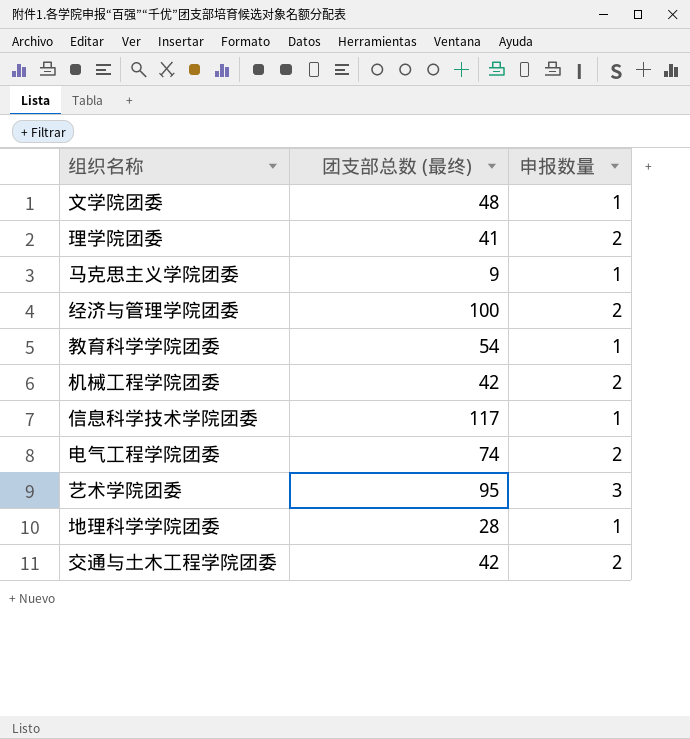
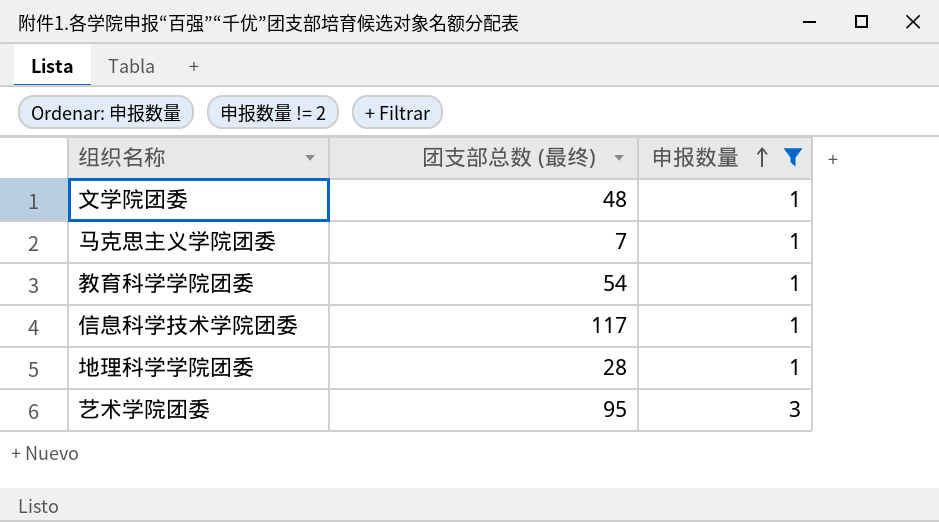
filter: none -> 申报数量 != 2
row order: none -> 申报数量 ascending
马克思主义学院团委 | 团支部总数 (最终): 9 -> 7

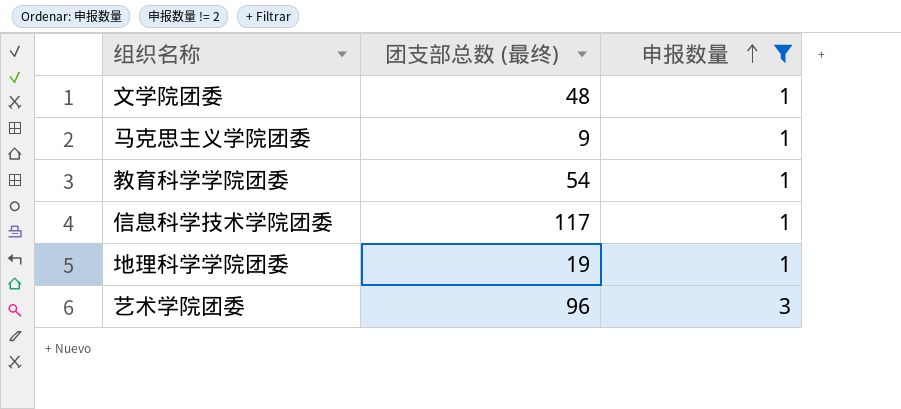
马克思主义学院团委 | 团支部总数 (最终): 7 -> 9
地理科学学院团委 | 团支部总数 (最终): 28 -> 19
艺术学院团委 | 团支部总数 (最终): 95 -> 96

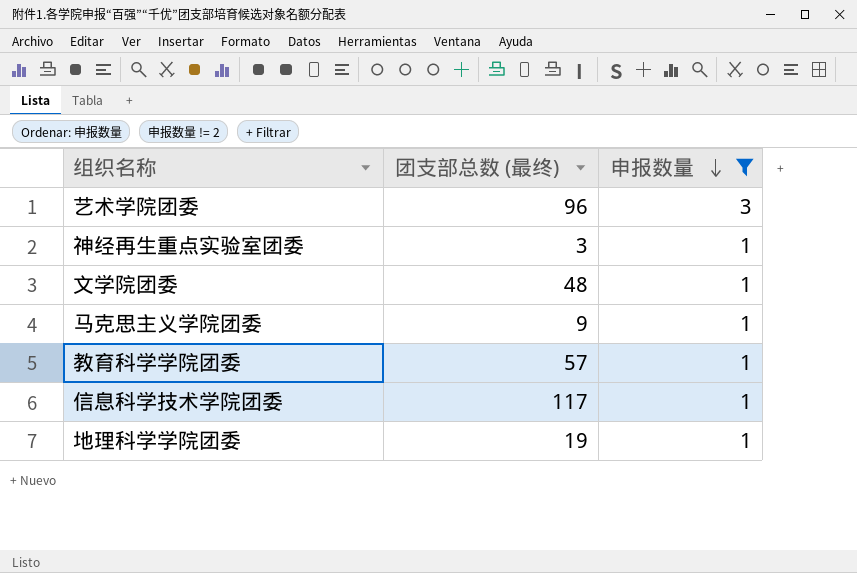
row order: 申报数量 ascending -> 申报数量 descending
row 神经再生重点实验室团委: none -> 3 | 1
教育科学学院团委 | 团支部总数 (最终): 54 -> 57

